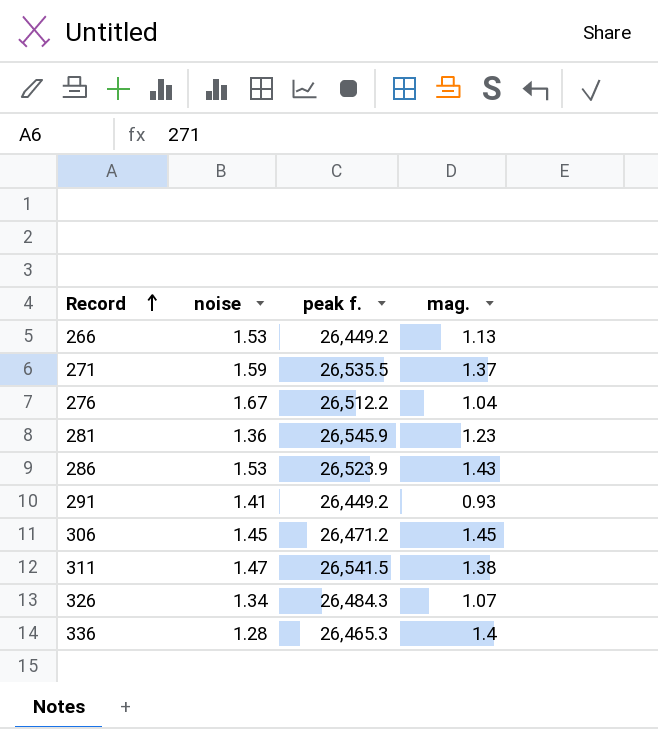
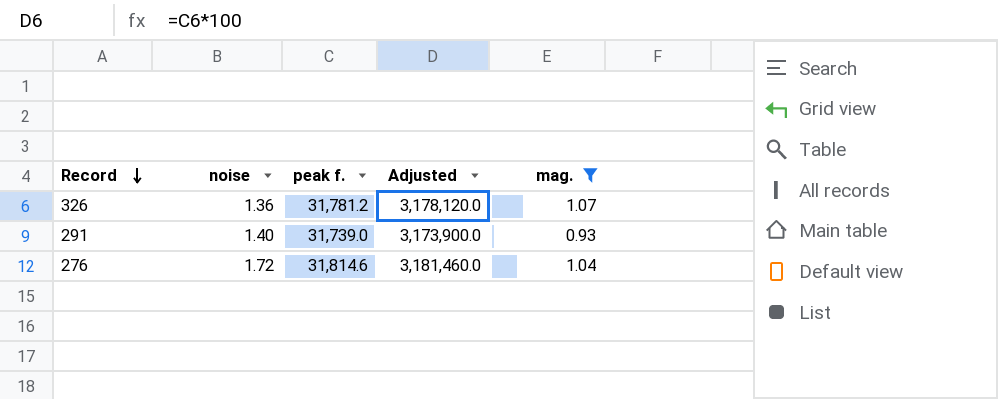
filter: none -> mag. <= 1.07
row order: Record ascending -> Record descending
column Adjusted | formula: none -> [peak f.] * 100
326 | noise: 1.34 -> 1.36
326 | peak f.: 26,484.3 -> 31,781.2
291 | noise: 1.41 -> 1.40
291 | peak f.: 26,449.2 -> 31,739.0
276 | noise: 1.67 -> 1.72
276 | peak f.: 26,512.2 -> 31,814.6

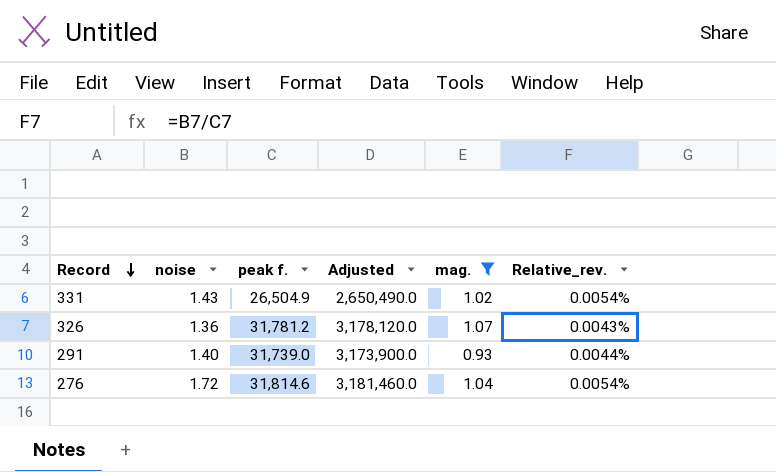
column Relative_rev. | formula: none -> [noise] / [peak f.]
row 331: none -> 1.43 | 26,504.9 | 2,650,490.0 | 1.02 | 0.0054%

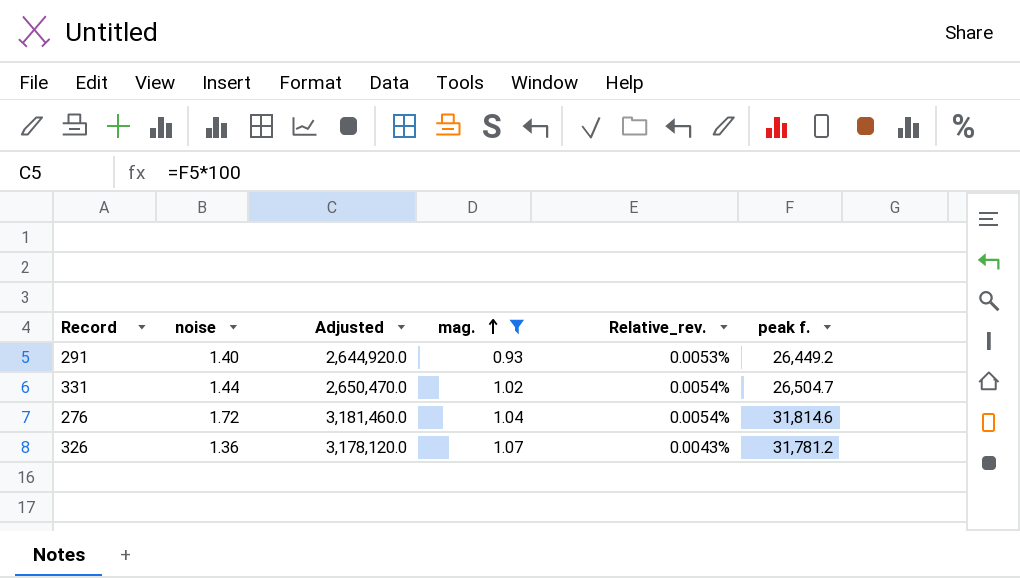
row order: Record descending -> mag. ascending
column peak f. | position: 3 -> 6
291 | Adjusted: 3,173,900.0 -> 2,644,920.0
291 | Relative_rev.: 0.0044% -> 0.0053%
291 | peak f.: 31,739.0 -> 26,449.2
331 | noise: 1.43 -> 1.44
331 | Adjusted: 2,650,490.0 -> 2,650,470.0
331 | peak f.: 26,504.9 -> 26,504.7

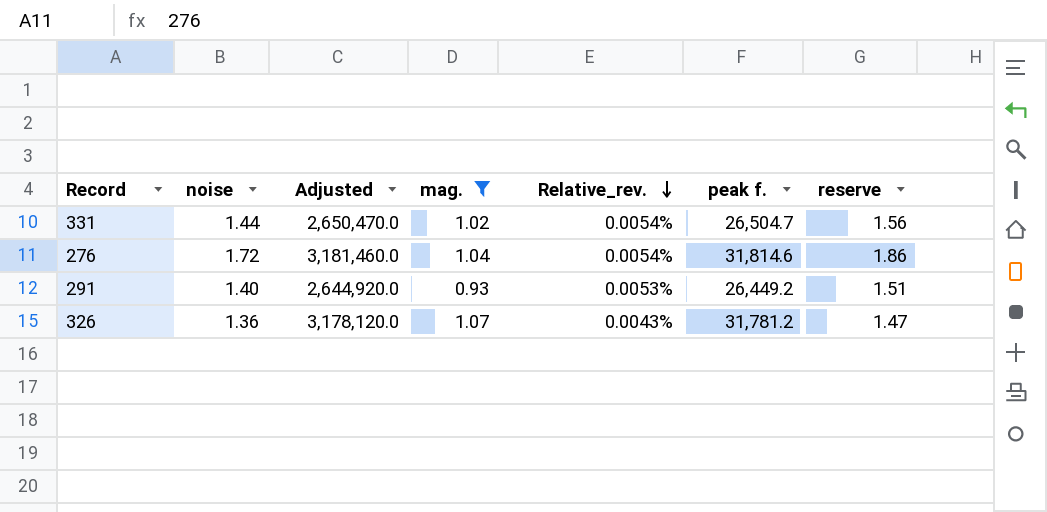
row order: mag. ascending -> Relative_rev. descending
column reserve | formula: none -> [noise] * 1.08

